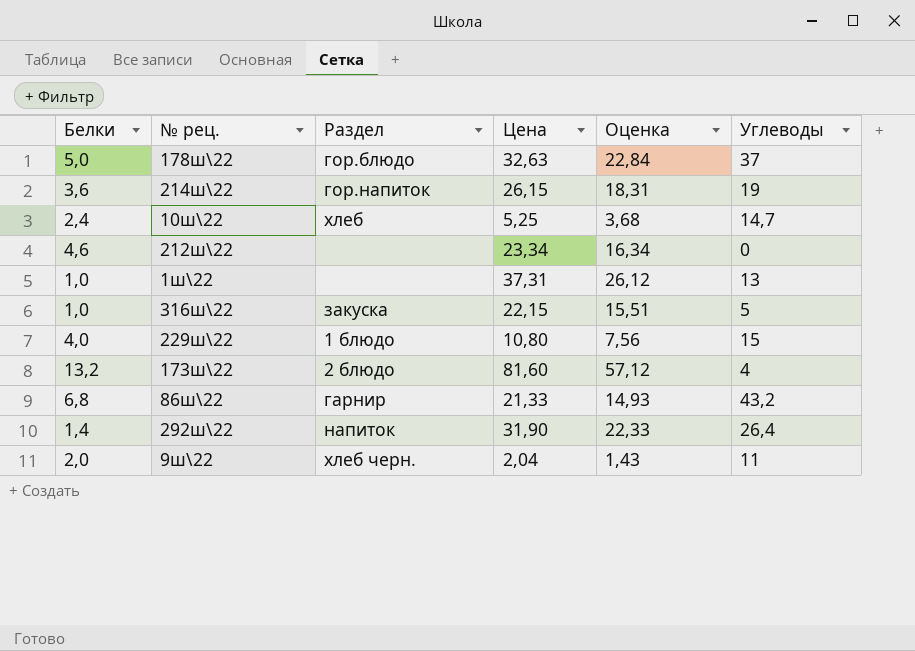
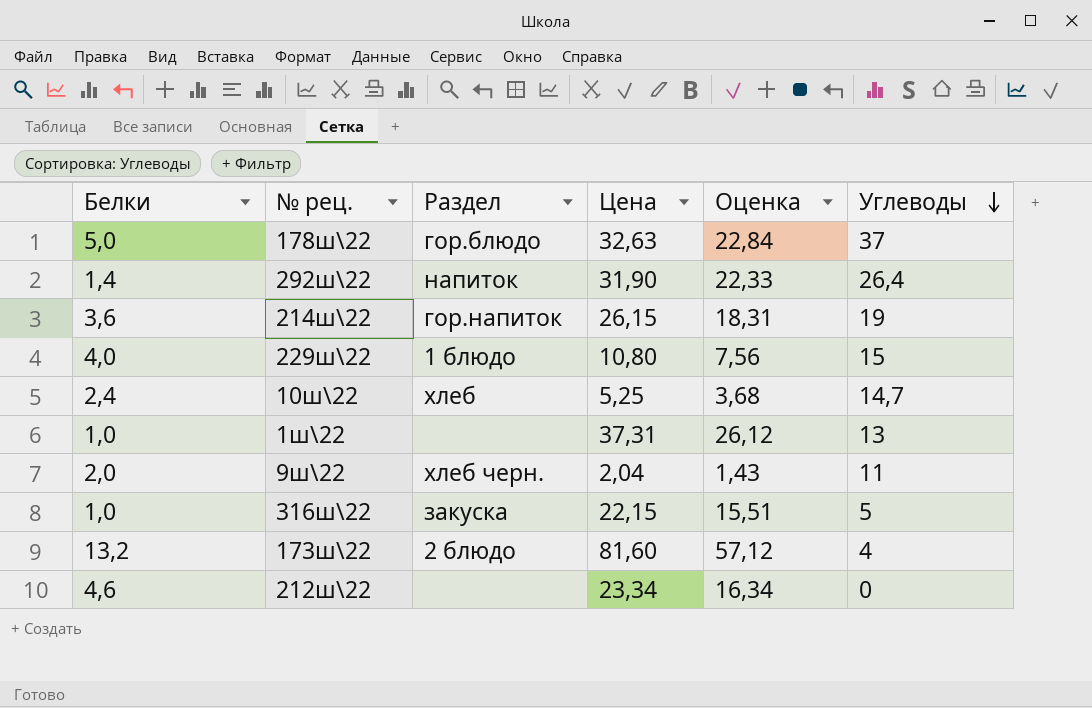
row order: none -> Углеводы descending
row 86ш\22: 6,8 | гарнир | 21,33 | 14,93 | 43,2 -> none

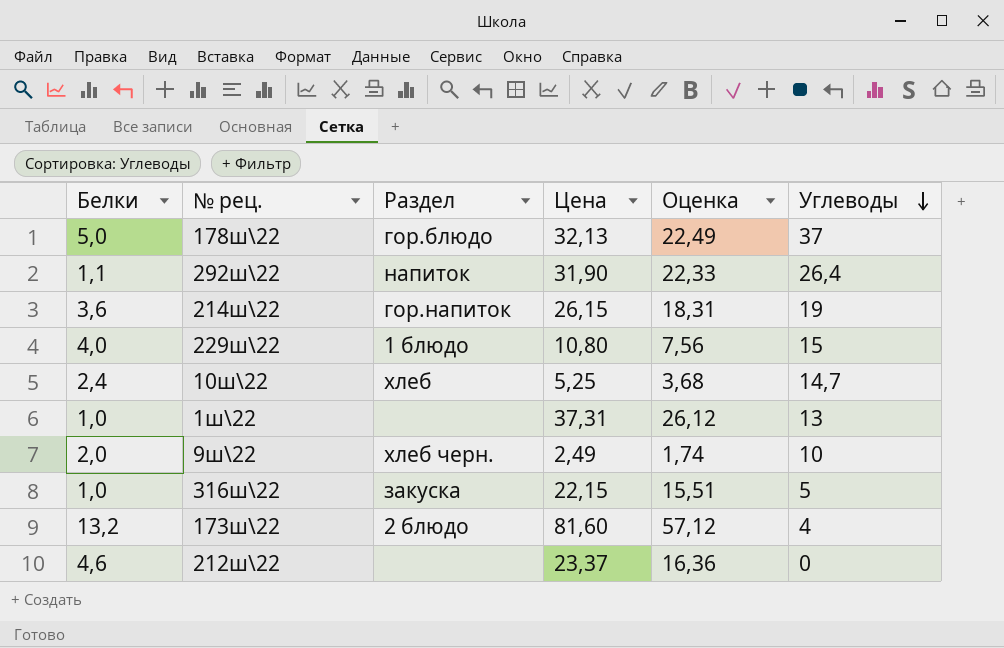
178ш\22 | Цена: 32,63 -> 32,13
178ш\22 | Оценка: 22,84 -> 22,49
292ш\22 | Белки: 1,4 -> 1,1
9ш\22 | Цена: 2,04 -> 2,49
9ш\22 | Оценка: 1,43 -> 1,74
9ш\22 | Углеводы: 11 -> 10
212ш\22 | Цена: 23,34 -> 23,37
212ш\22 | Оценка: 16,34 -> 16,36

